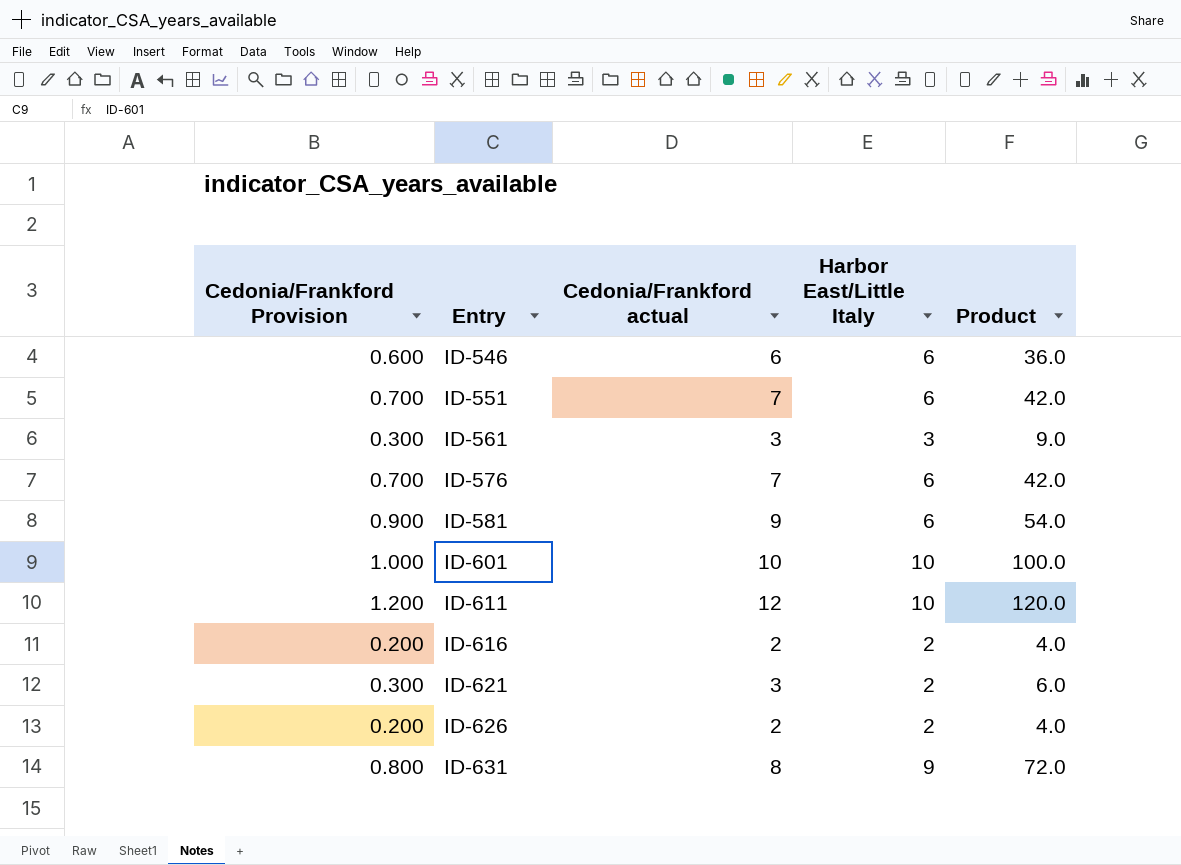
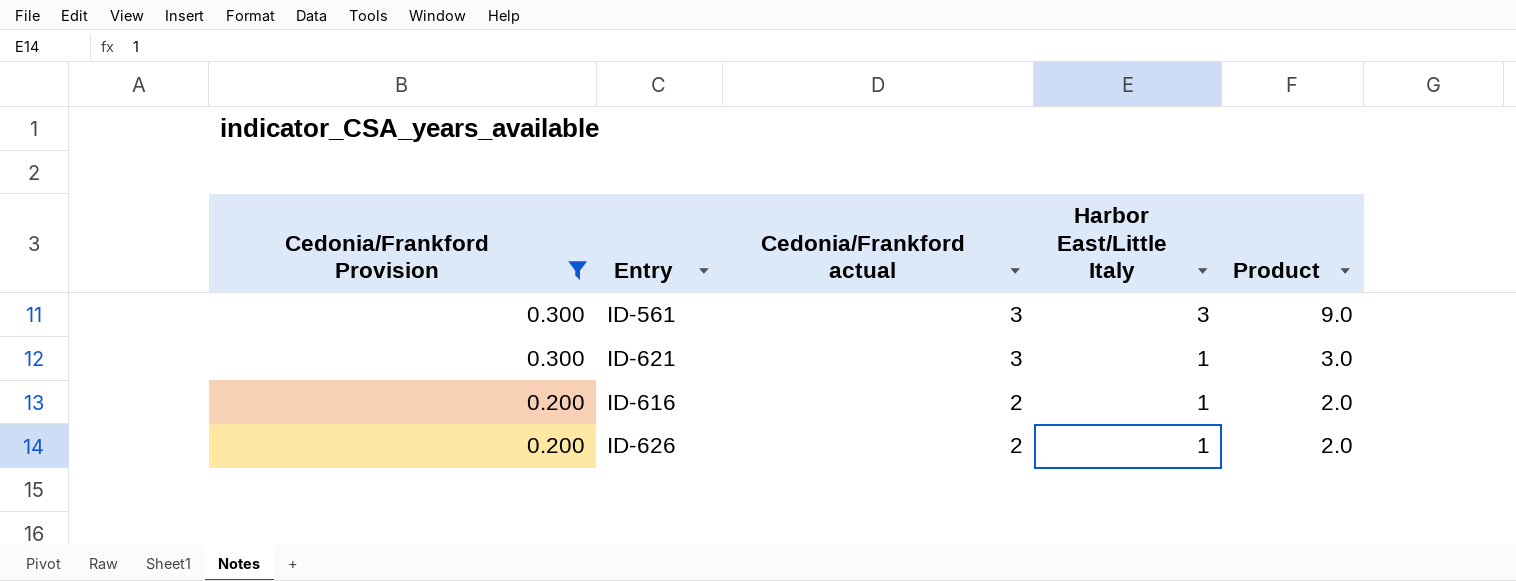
filter: none -> Cedonia/Frankford Provision <= 0.300
row order: Entry ascending -> Cedonia/Frankford Provision descending
ID-621 | Harbor East/Little Italy: 2 -> 1
ID-621 | Product: 6.0 -> 3.0
ID-616 | Harbor East/Little Italy: 2 -> 1
ID-616 | Product: 4.0 -> 2.0
ID-626 | Harbor East/Little Italy: 2 -> 1
ID-626 | Product: 4.0 -> 2.0

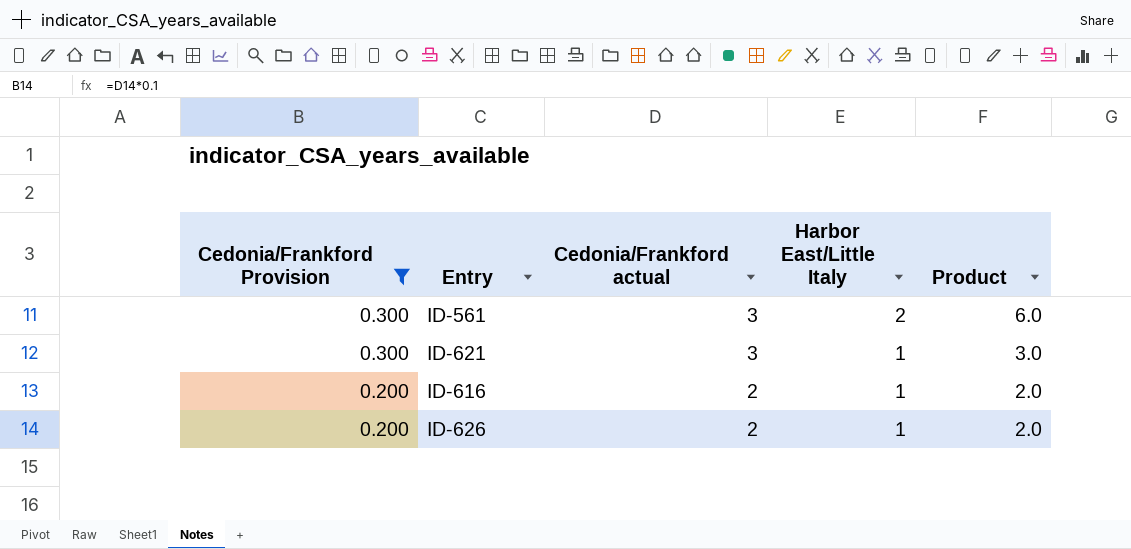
ID-561 | Harbor East/Little Italy: 3 -> 2
ID-561 | Product: 9.0 -> 6.0

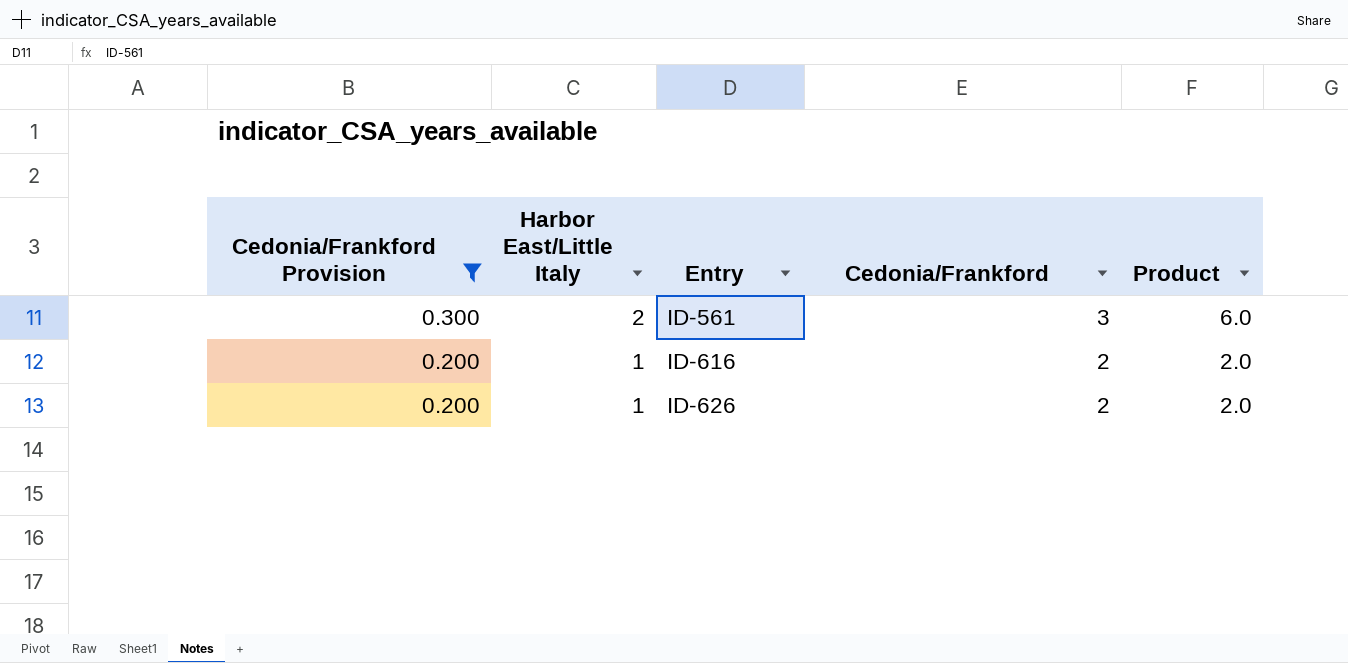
column Harbor East/Little Italy | position: 4 -> 2
column name: Cedonia/Frankford actual -> Cedonia/Frankford
row ID-621: 0.300 | 3 | 1 | 3.0 -> none

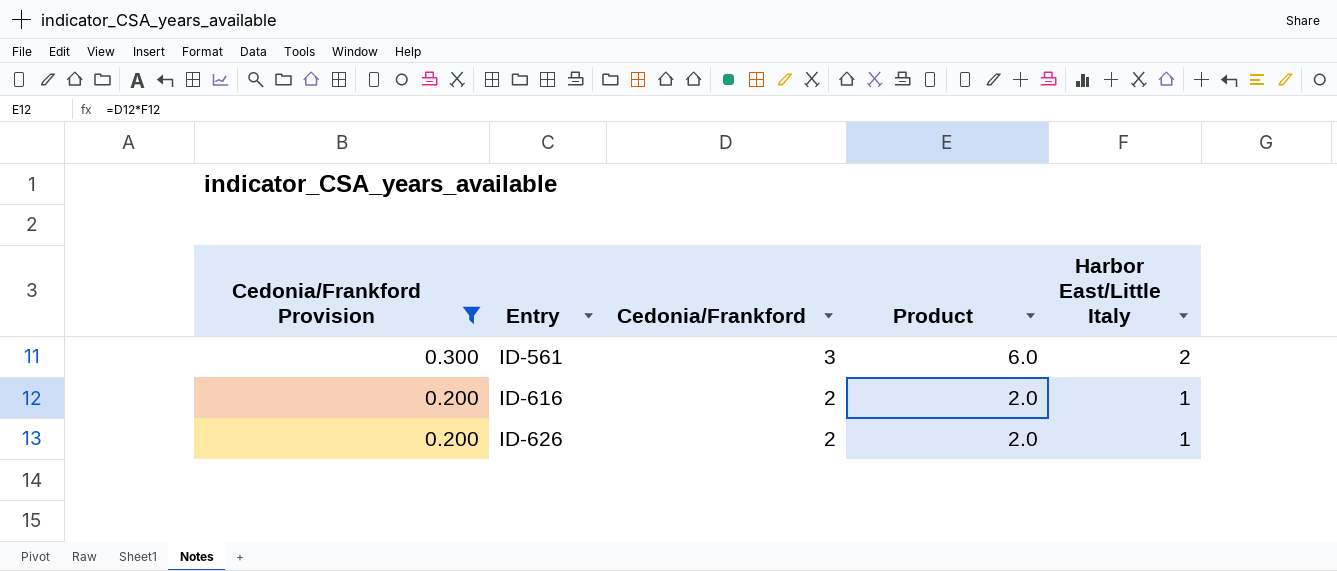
column Harbor East/Little Italy | position: 2 -> 5

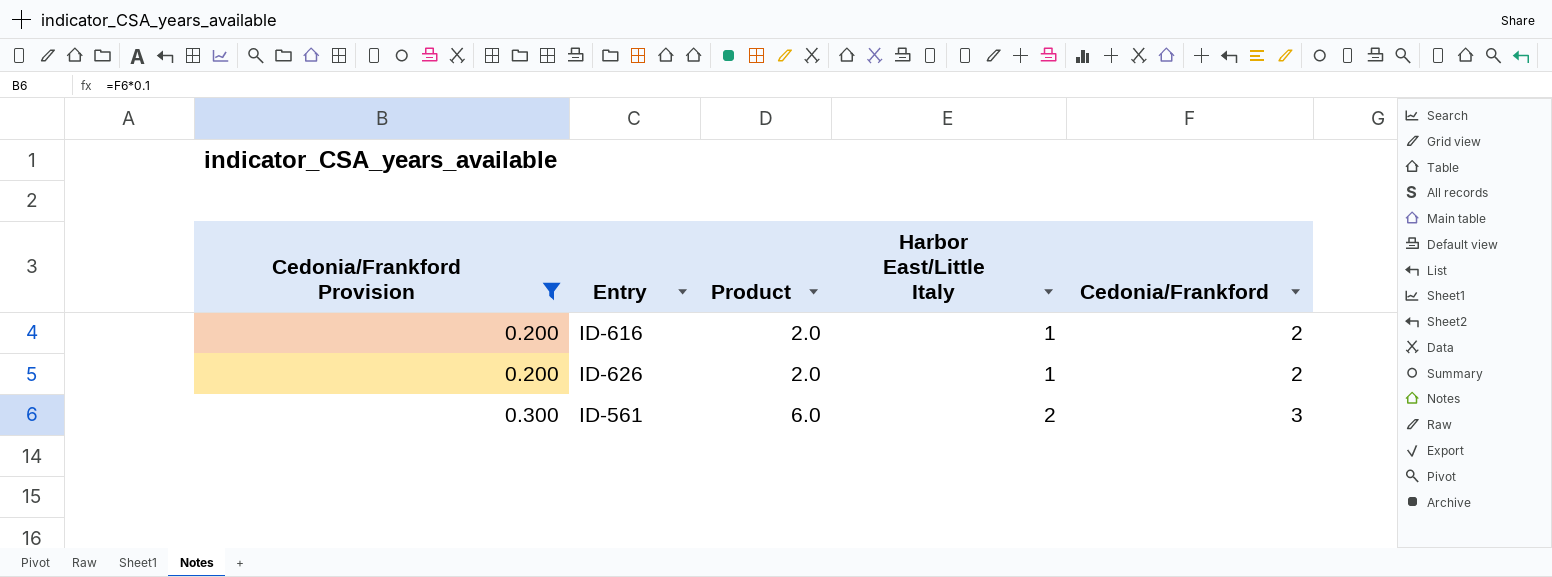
row order: Cedonia/Frankford Provision descending -> Cedonia/Frankford Provision ascending
column Cedonia/Frankford | position: 3 -> 5

